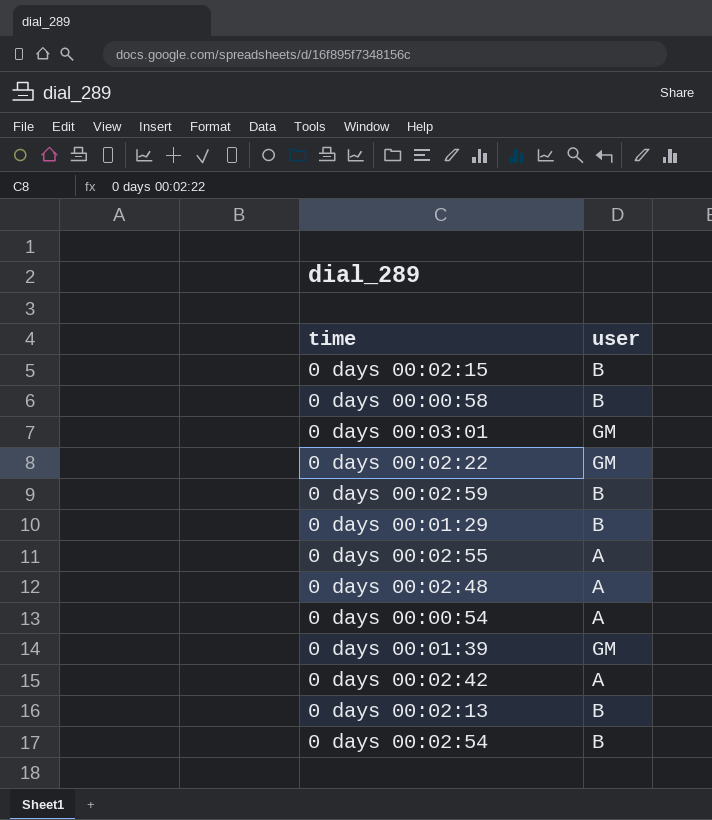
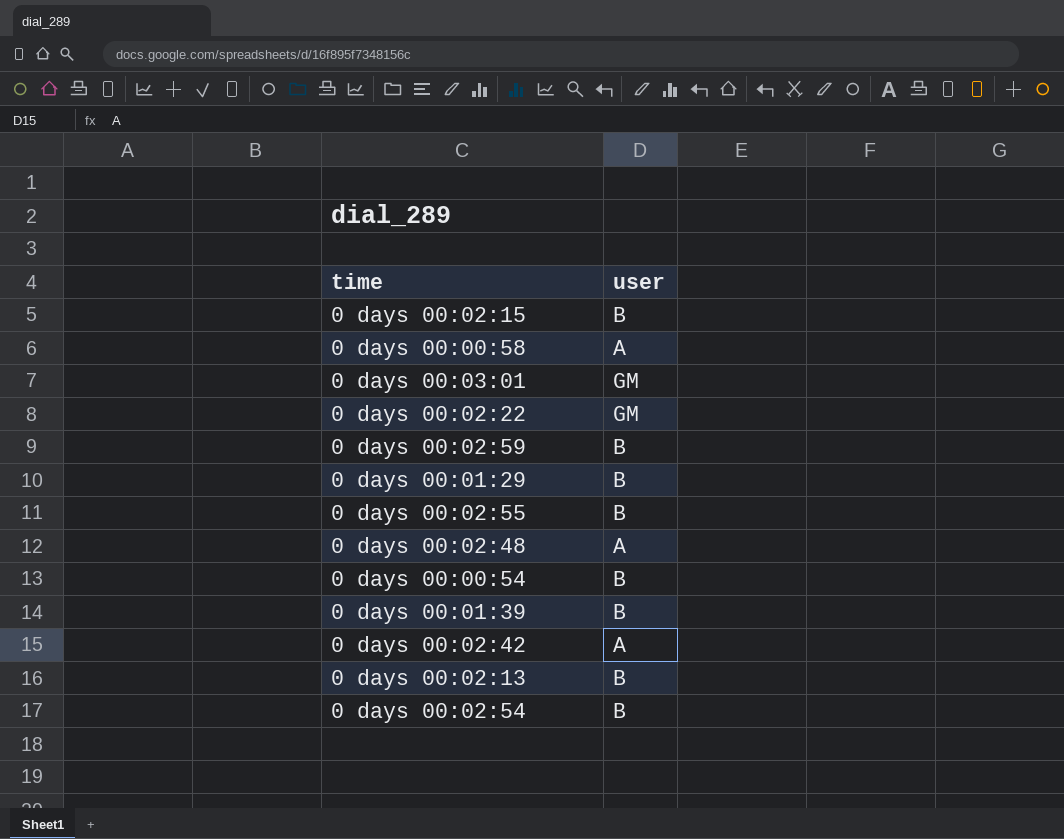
0 days 00:00:58 | user: B -> A
0 days 00:02:55 | user: A -> B
0 days 00:00:54 | user: A -> B
0 days 00:01:39 | user: GM -> B

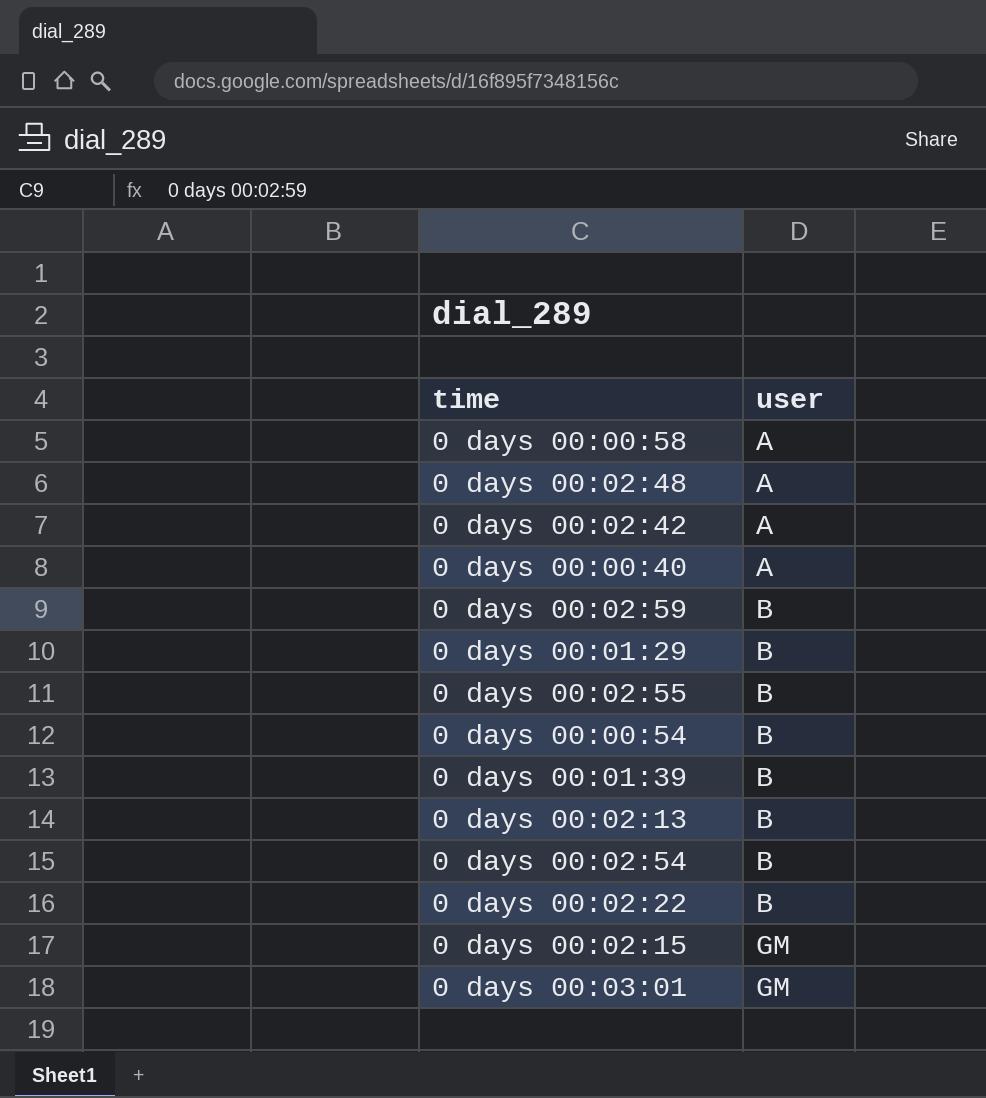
row order: none -> user ascending
row 0 days 00:00:40: none -> A
0 days 00:02:22 | user: GM -> B
0 days 00:02:15 | user: B -> GM

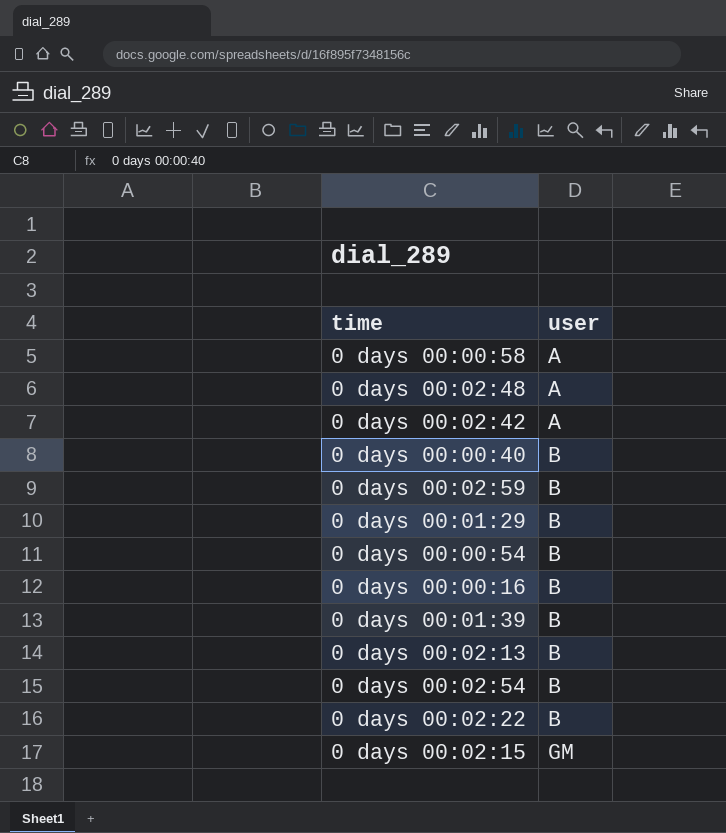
row 0 days 00:02:55: B -> none
row 0 days 00:03:01: GM -> none
0 days 00:00:40 | user: A -> B
row 0 days 00:00:16: none -> B

